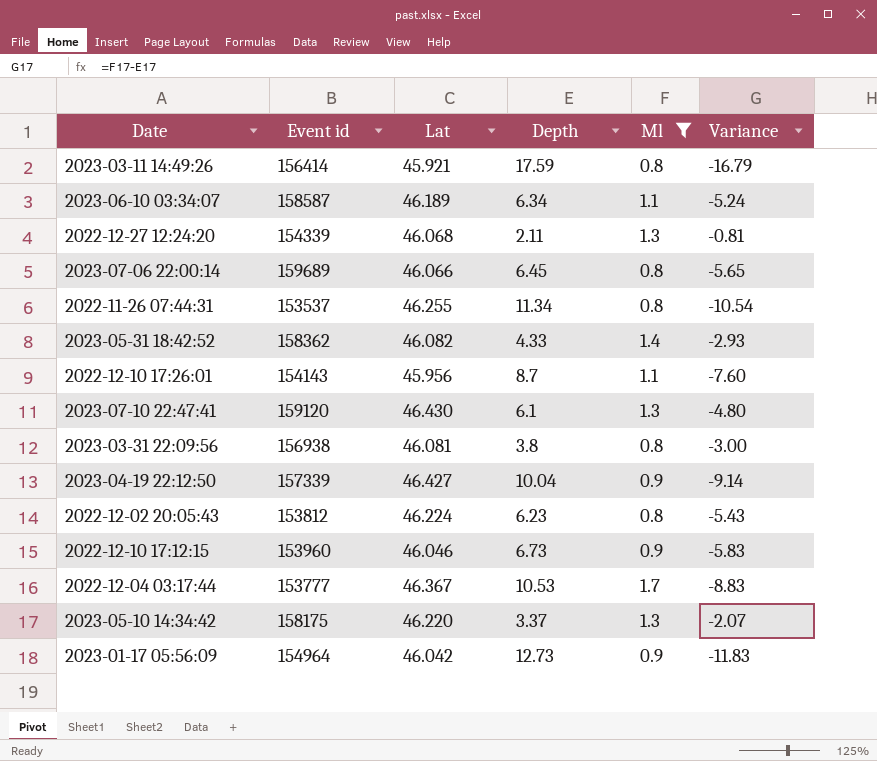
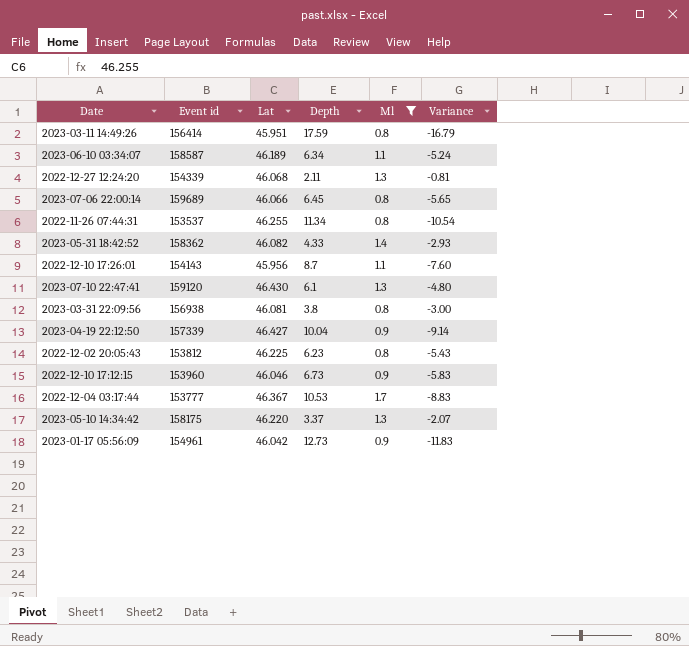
2023-03-11 14:49:26 | Lat: 45.921 -> 45.951
2022-12-02 20:05:43 | Lat: 46.224 -> 46.225
2023-01-17 05:56:09 | Event id: 154964 -> 154961

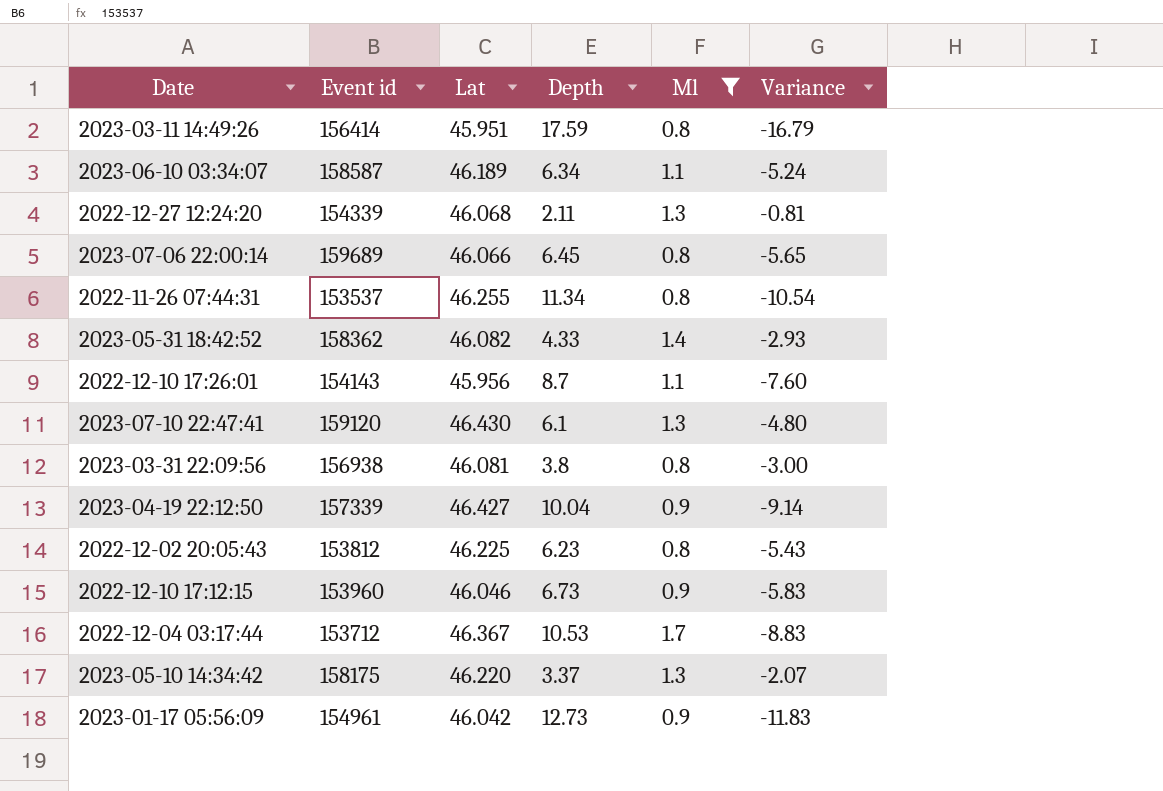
2022-12-04 03:17:44 | Event id: 153777 -> 153712

